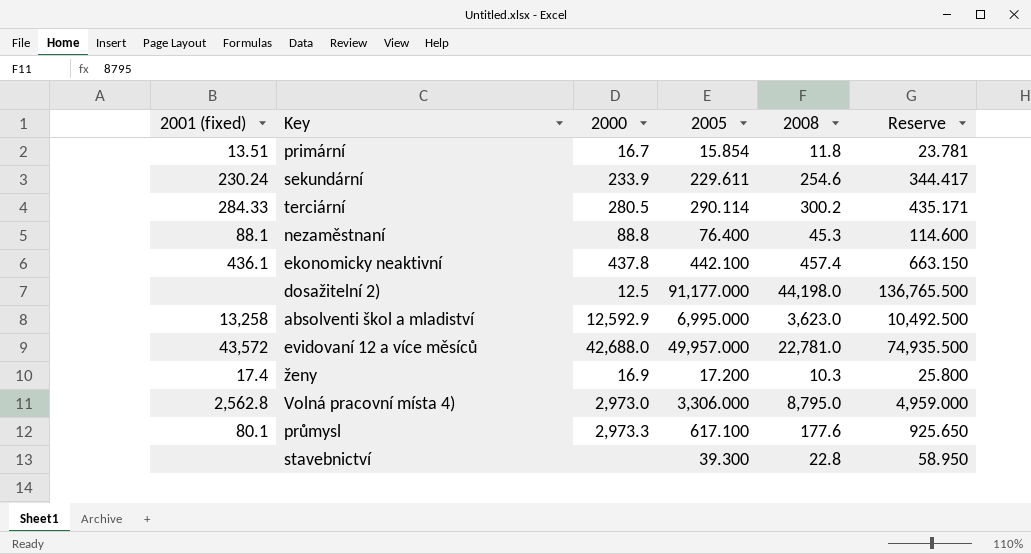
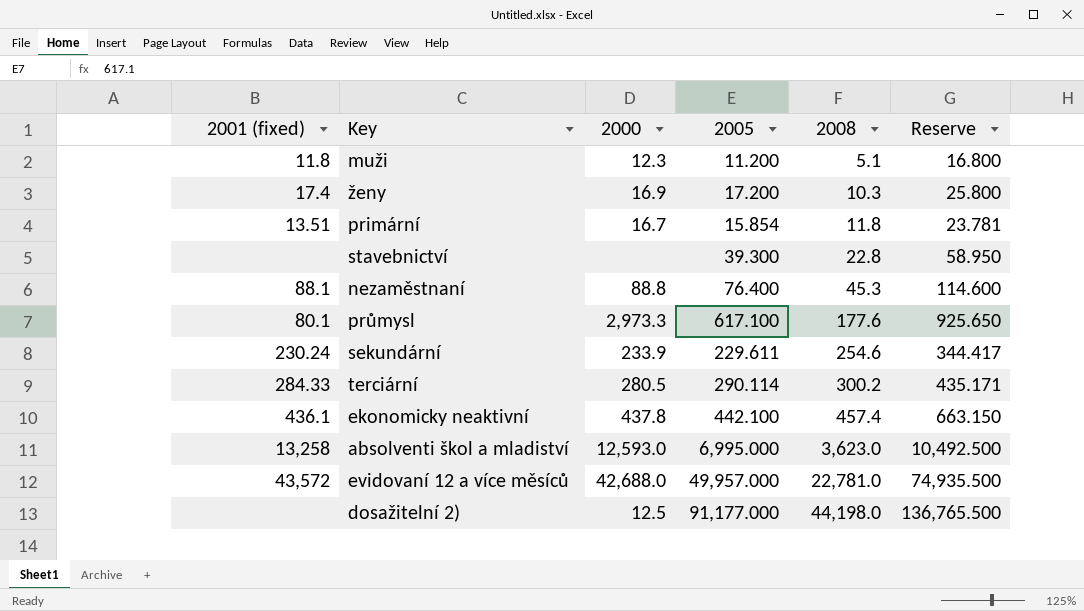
row order: none -> 2008 ascending
row Volná pracovní místa 4): 2,562.8 | 2,973.0 | 3,306.000 | 8,795.0 | 4,959.000 -> none
row muži: none -> 11.8 | 12.3 | 11.200 | 5.1 | 16.800
absolventi škol a mladiství | 2000: 12,592.9 -> 12,593.0

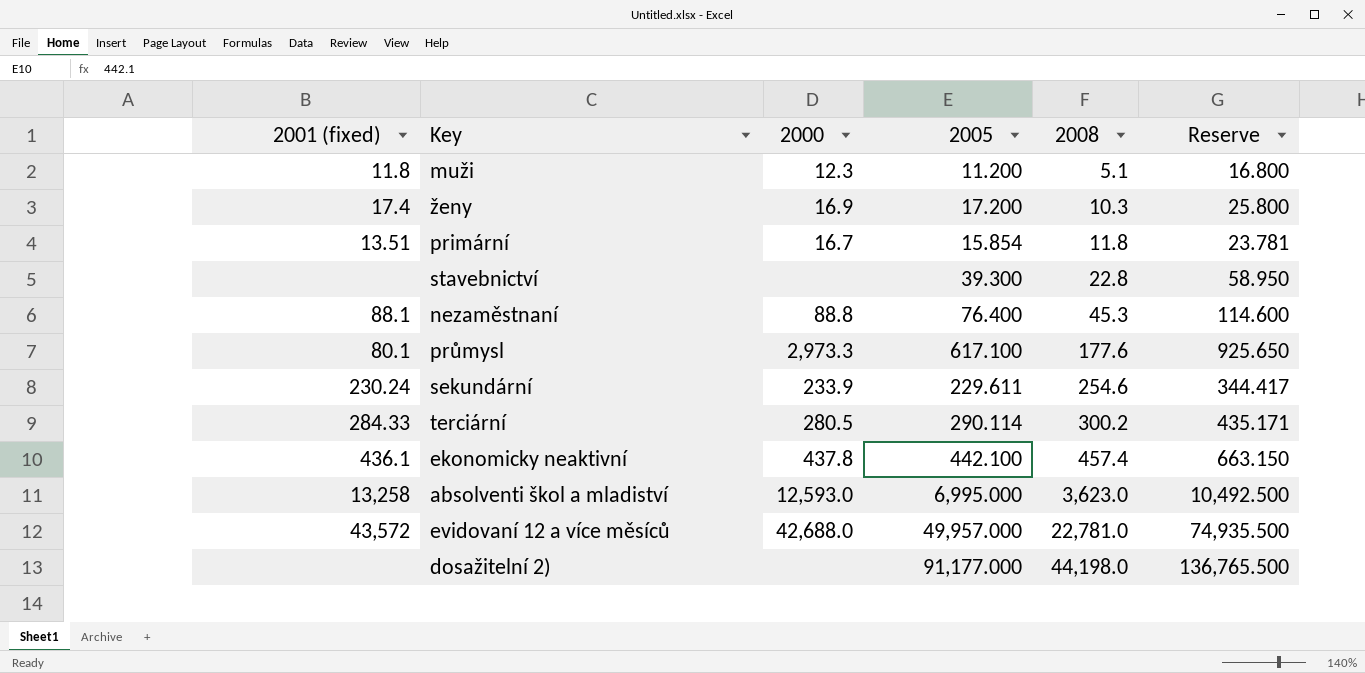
dosažitelní 2) | 2000: 12.5 -> none

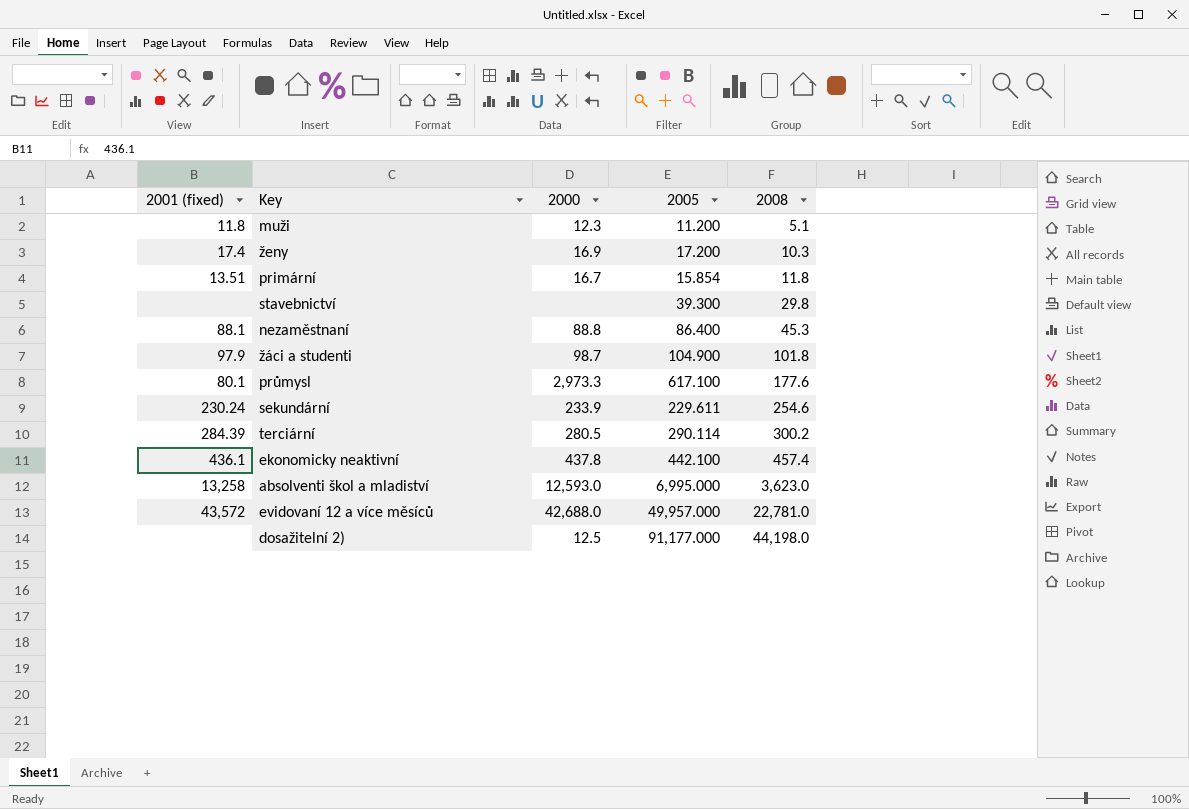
column Reserve | formula: [2005] * 1.5 -> none
stavebnictví | 2008: 22.8 -> 29.8
nezaměstnaní | 2005: 76.400 -> 86.400
row žáci a studenti: none -> 97.9 | 98.7 | 104.900 | 101.8
terciární | 2001 (fixed): 284.33 -> 284.39
dosažitelní 2) | 2000: none -> 12.5

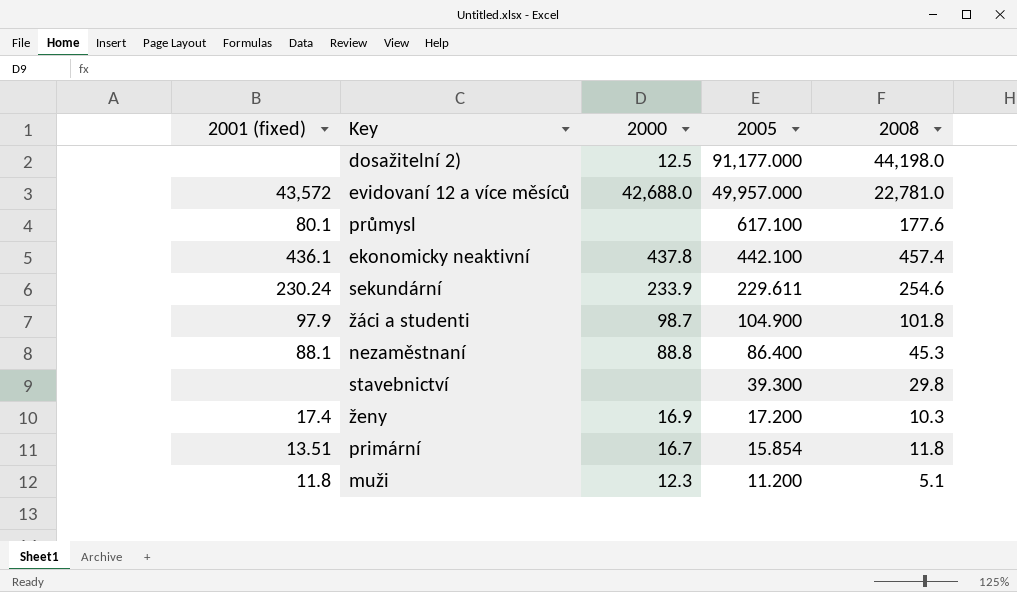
row order: 2008 ascending -> 2005 descending
row terciární: 284.39 | 280.5 | 290.114 | 300.2 -> none
row absolventi škol a mladiství: 13,258 | 12,593.0 | 6,995.000 | 3,623.0 -> none
průmysl | 2000: 2,973.3 -> none

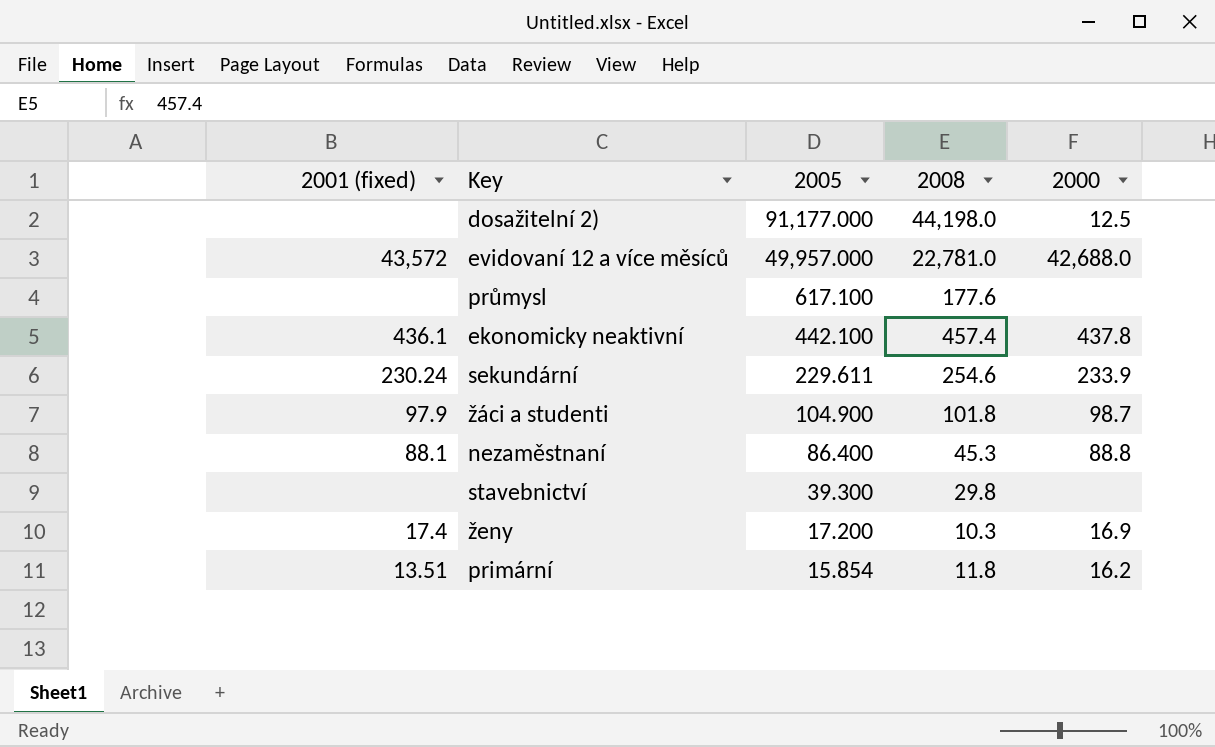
column 2000 | position: 3 -> 5
row muži: 11.8 | 12.3 | 11.200 | 5.1 -> none
průmysl | 2001 (fixed): 80.1 -> none
primární | 2000: 16.7 -> 16.2

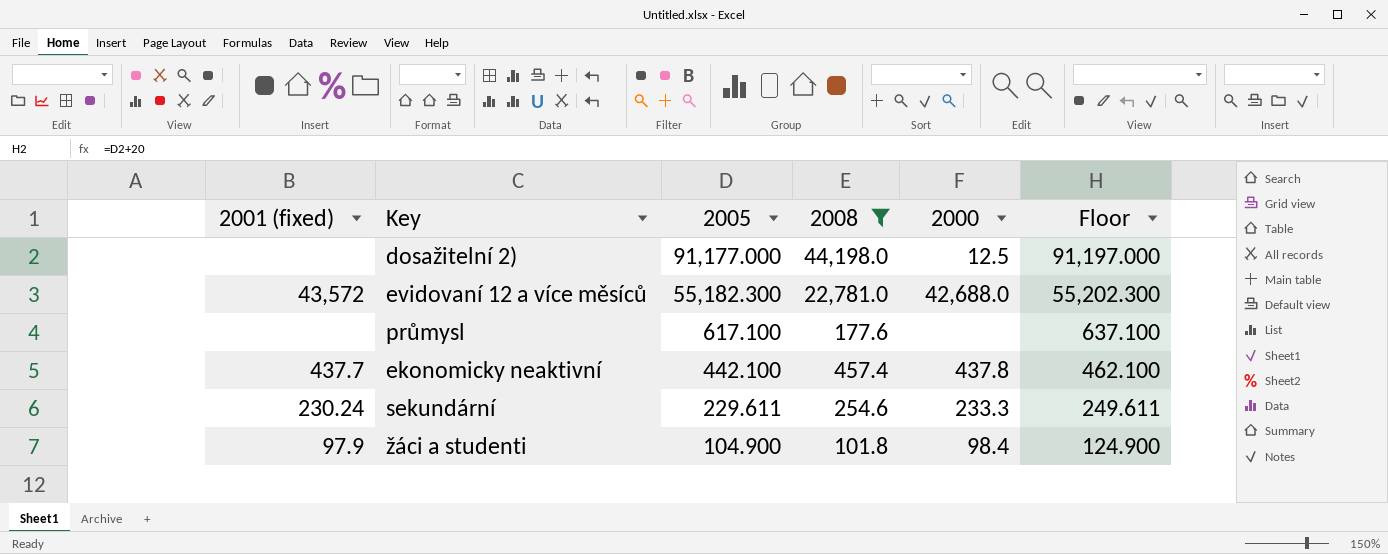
filter: none -> 2008 >= 101.8
column Floor | formula: none -> [2005] + 20
evidovaní 12 a více měsíců | 2005: 49,957.000 -> 55,182.300
ekonomicky neaktivní | 2001 (fixed): 436.1 -> 437.7
sekundární | 2000: 233.9 -> 233.3
žáci a studenti | 2000: 98.7 -> 98.4

